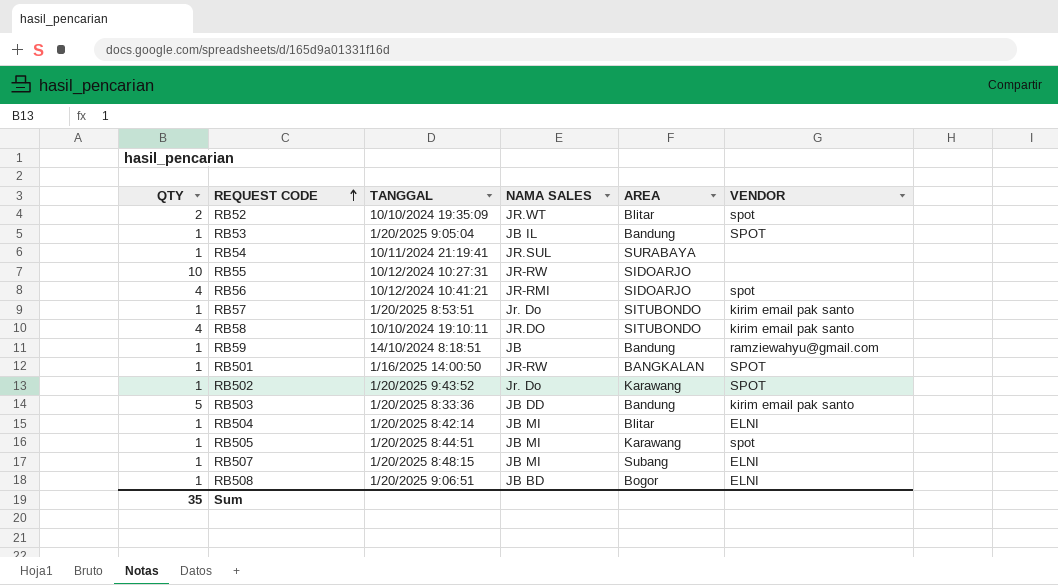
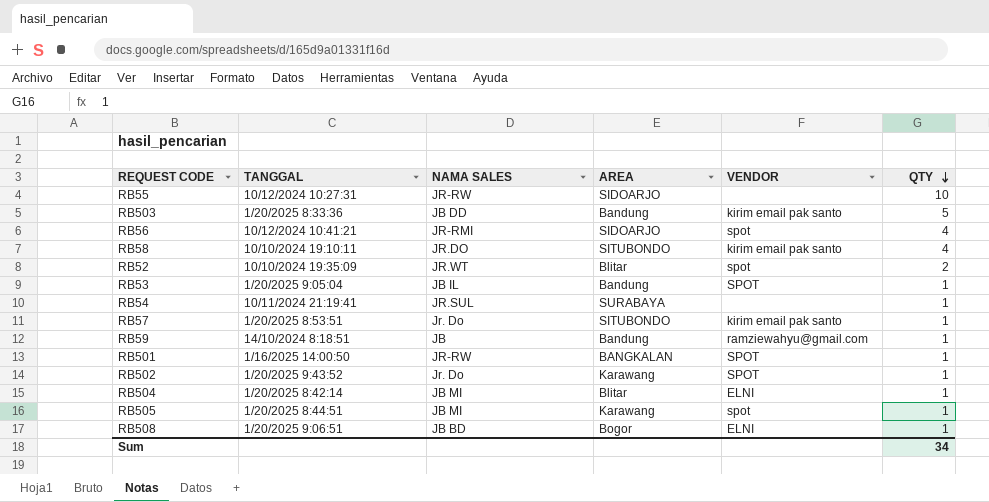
row order: REQUEST CODE ascending -> QTY descending
column QTY | position: 1 -> 6
row RB507: 1 | 1/20/2025 8:48:15 | JB MI | Subang | ELNI -> none
Sum | QTY: 35 -> 34

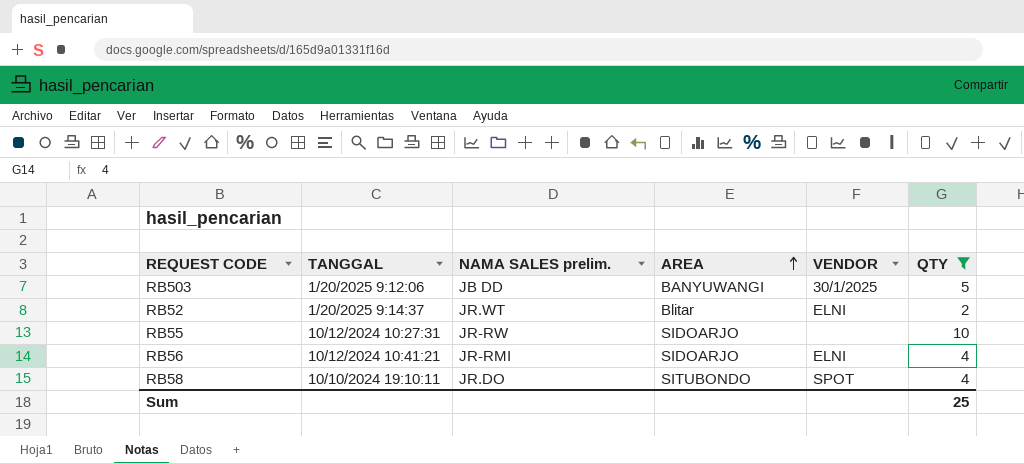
filter: none -> QTY != 1
row order: QTY descending -> AREA ascending
column name: NAMA SALES -> NAMA SALES prelim.
RB503 | TANGGAL: 1/20/2025 8:33:36 -> 1/20/2025 9:12:06
RB503 | AREA: Bandung -> BANYUWANGI
RB503 | VENDOR: kirim email pak santo -> 30/1/2025
RB52 | TANGGAL: 10/10/2024 19:35:09 -> 1/20/2025 9:14:37
RB52 | VENDOR: spot -> ELNI
RB56 | VENDOR: spot -> ELNI
RB58 | VENDOR: kirim email pak santo -> SPOT
Sum | QTY: 34 -> 25

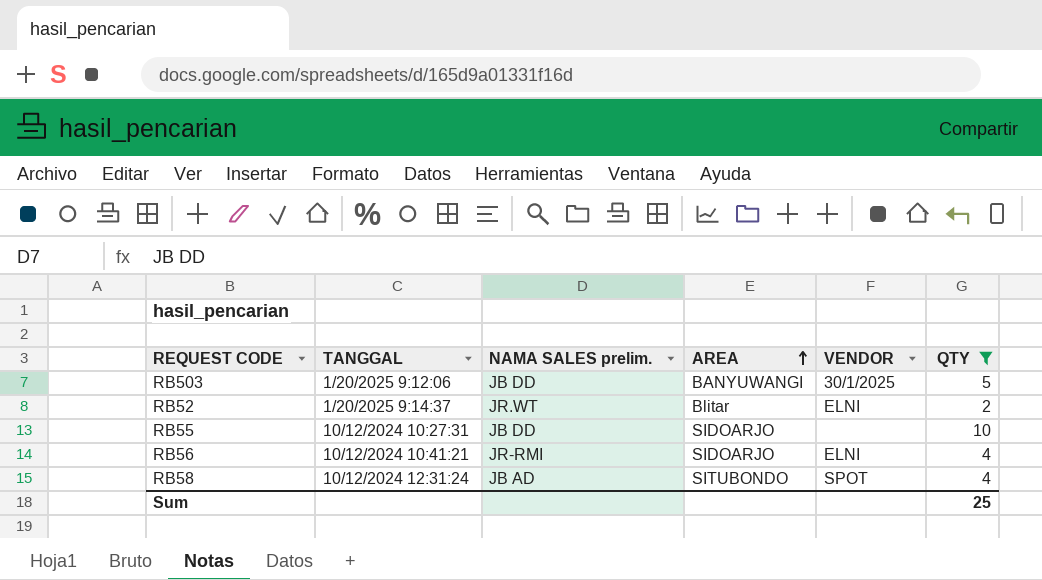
RB55 | NAMA SALES prelim.: JR-RW -> JB DD
RB58 | TANGGAL: 10/10/2024 19:10:11 -> 10/12/2024 12:31:24
RB58 | NAMA SALES prelim.: JR.DO -> JB AD

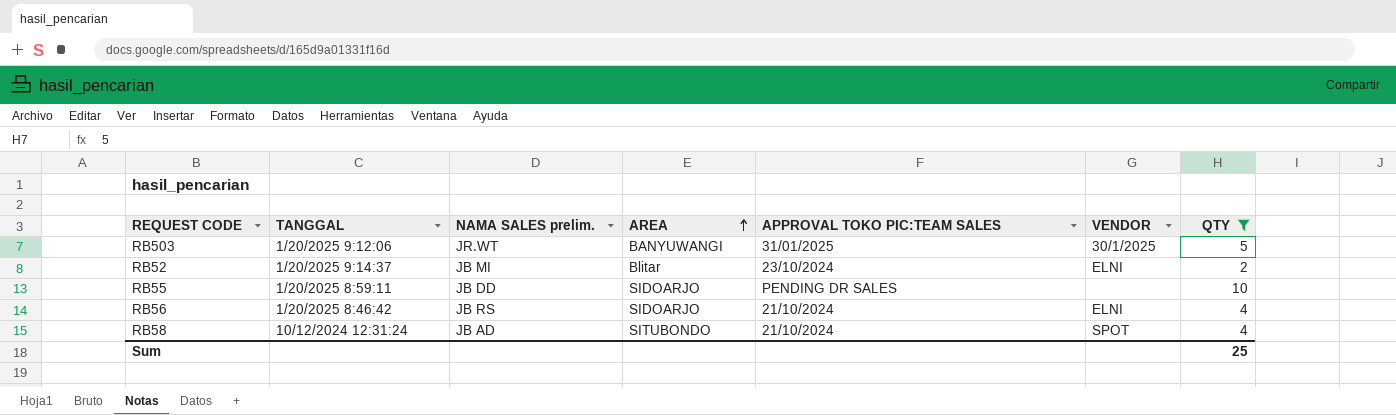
column APPROVAL TOKO PIC:TEAM SALES | position: none -> 5
RB503 | NAMA SALES prelim.: JB DD -> JR.WT
RB52 | NAMA SALES prelim.: JR.WT -> JB MI
RB55 | TANGGAL: 10/12/2024 10:27:31 -> 1/20/2025 8:59:11
RB56 | TANGGAL: 10/12/2024 10:41:21 -> 1/20/2025 8:46:42
RB56 | NAMA SALES prelim.: JR-RMI -> JB RS

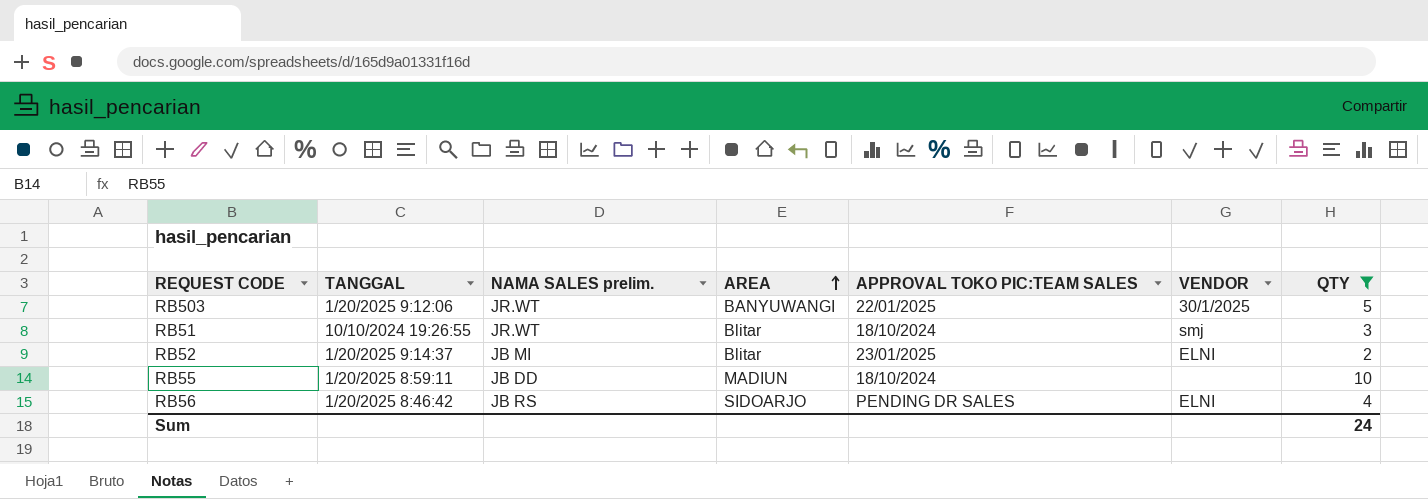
row RB58: 10/12/2024 12:31:24 | JB AD | SITUBONDO | 21/10/2024 | SPOT | 4 -> none
RB503 | APPROVAL TOKO PIC:TEAM SALES: 31/01/2025 -> 22/01/2025
row RB51: none -> 10/10/2024 19:26:55 | JR.WT | Blitar | 18/10/2024 | smj | 3
RB52 | APPROVAL TOKO PIC:TEAM SALES: 23/10/2024 -> 23/01/2025
RB55 | AREA: SIDOARJO -> MADIUN
RB55 | APPROVAL TOKO PIC:TEAM SALES: PENDING DR SALES -> 18/10/2024
RB56 | APPROVAL TOKO PIC:TEAM SALES: 21/10/2024 -> PENDING DR SALES
Sum | QTY: 25 -> 24

